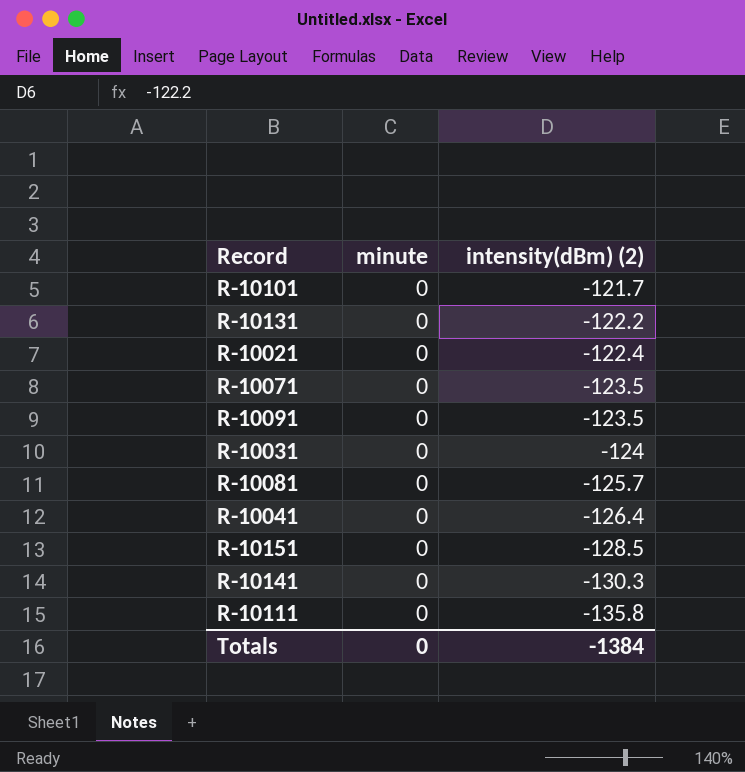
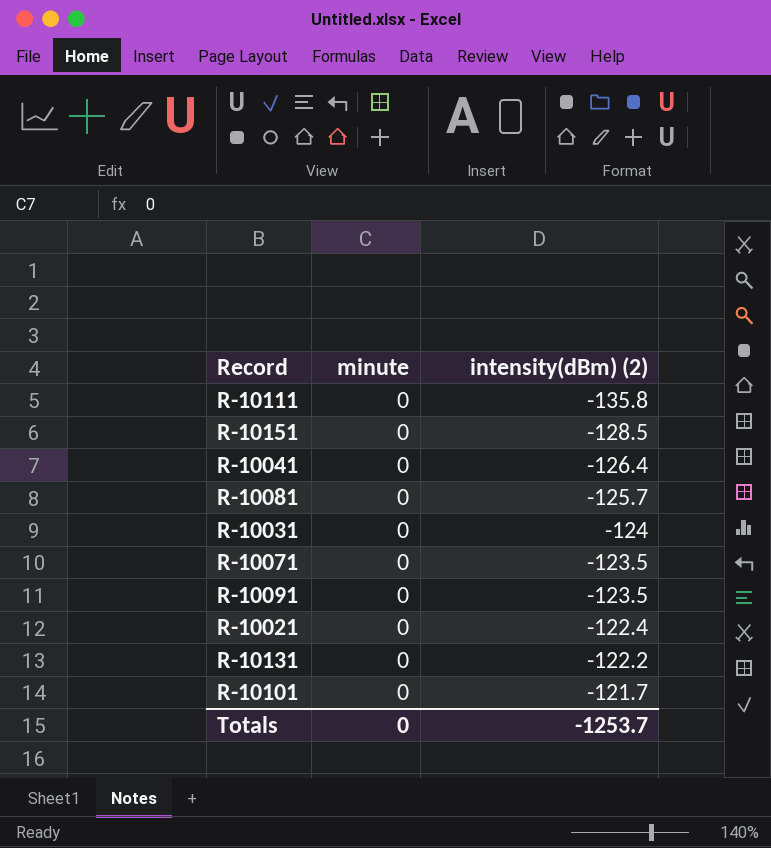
row order: intensity(dBm) (2) descending -> intensity(dBm) (2) ascending
row R-10141: 0 | -130.3 -> none
Totals | intensity(dBm) (2): -1384 -> -1253.7

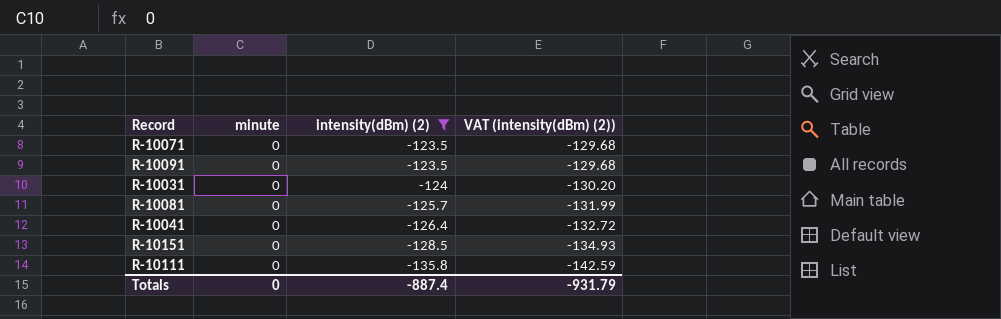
filter: none -> intensity(dBm) (2) <= -123.5
row order: intensity(dBm) (2) ascending -> intensity(dBm) (2) descending
column VAT (intensity(dBm) (2)) | formula: none -> [intensity(dBm) (2)] * 1.05
Totals | intensity(dBm) (2): -1253.7 -> -887.4

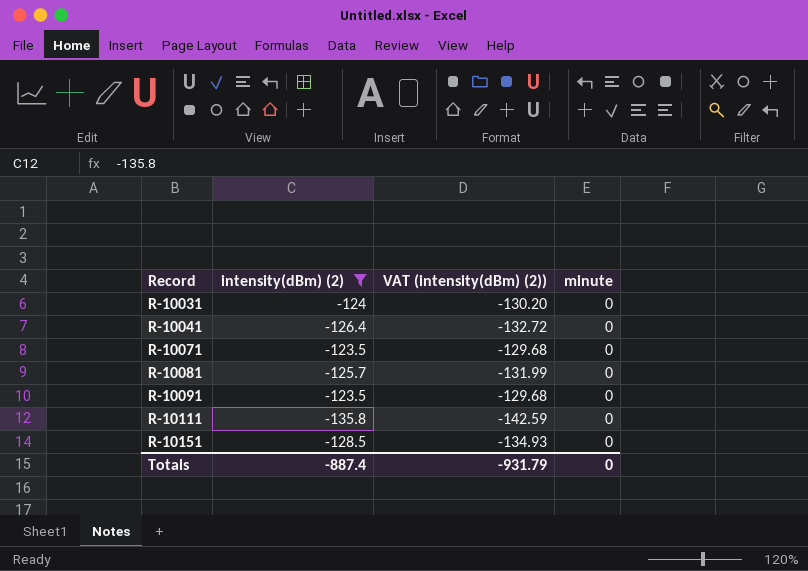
row order: intensity(dBm) (2) descending -> Record ascending
column minute | position: 2 -> 4

